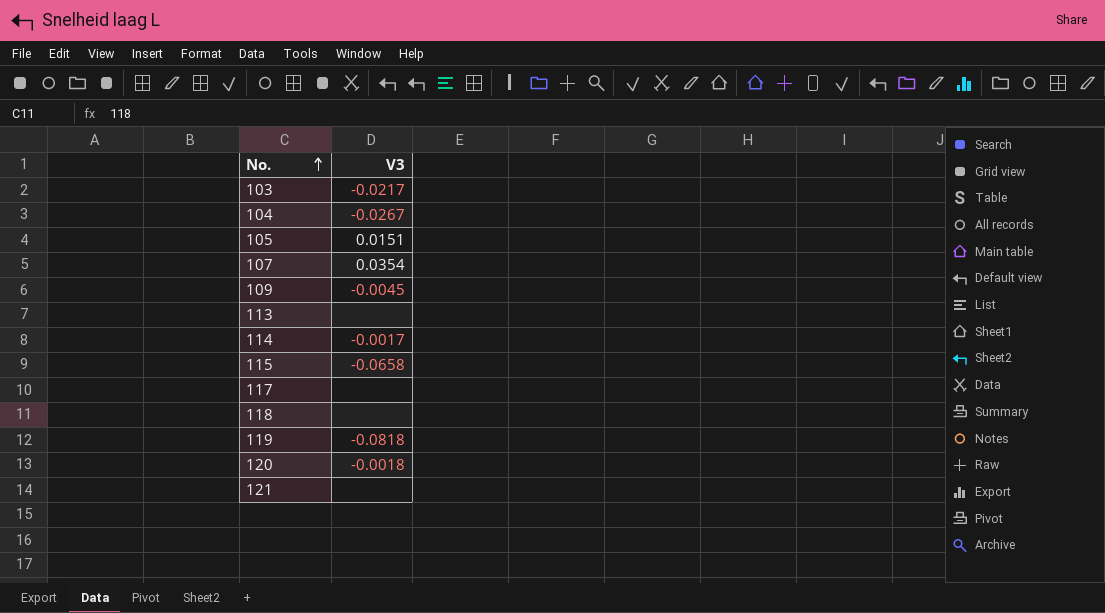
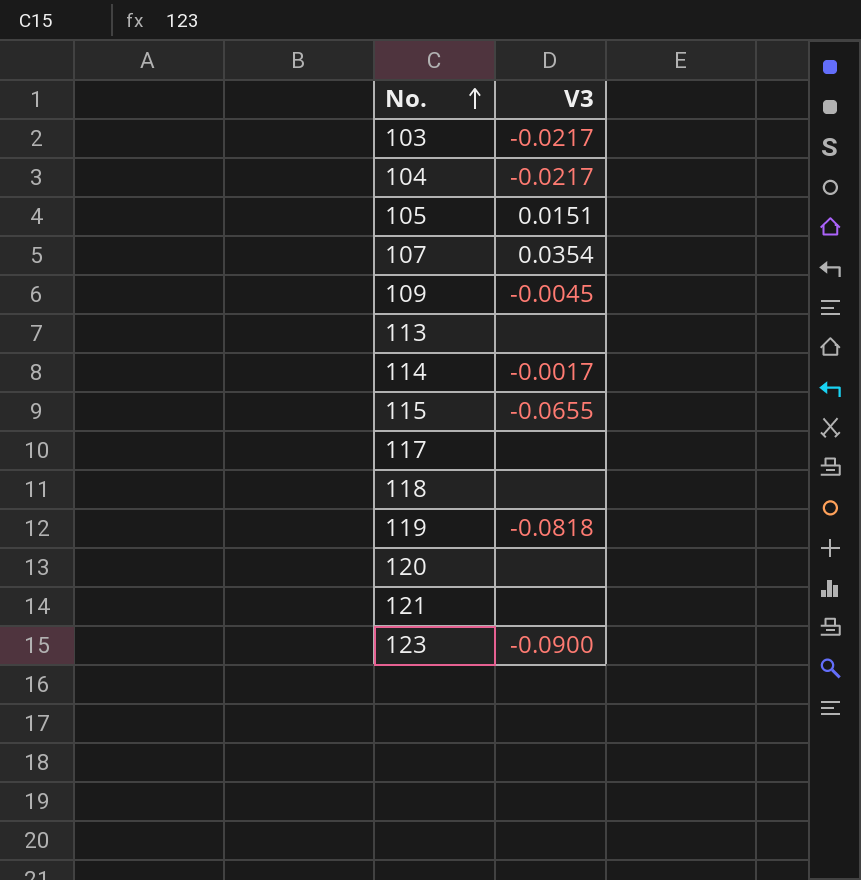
104 | V3: -0.0267 -> -0.0217
115 | V3: -0.0658 -> -0.0655
120 | V3: -0.0018 -> none
row 123: none -> -0.0900

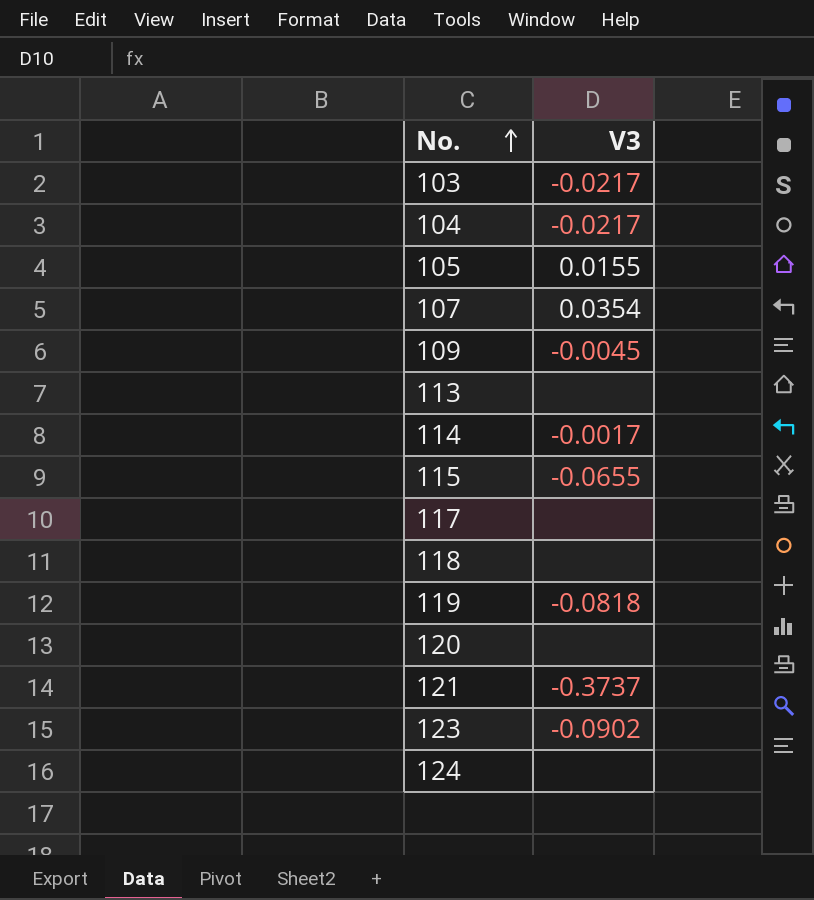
105 | V3: 0.0151 -> 0.0155
121 | V3: none -> -0.3737
123 | V3: -0.0900 -> -0.0902
row 124: none -> none

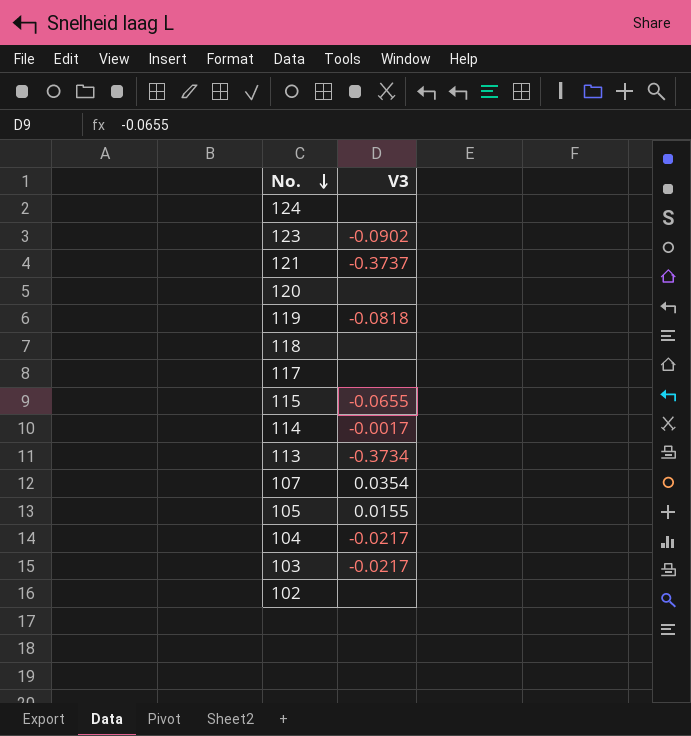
row order: No. ascending -> No. descending
row 109: -0.0045 -> none
113 | V3: none -> -0.3734
row 102: none -> none

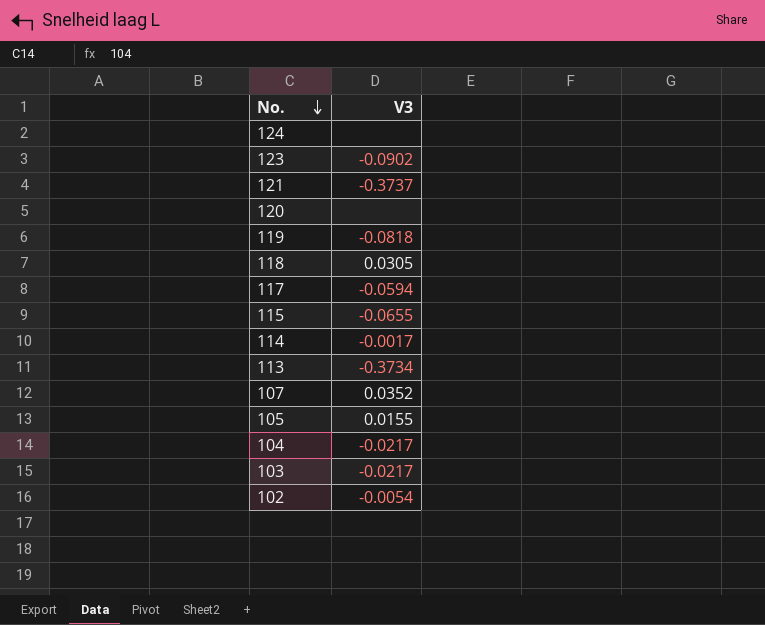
118 | V3: none -> 0.0305
117 | V3: none -> -0.0594
107 | V3: 0.0354 -> 0.0352
102 | V3: none -> -0.0054

